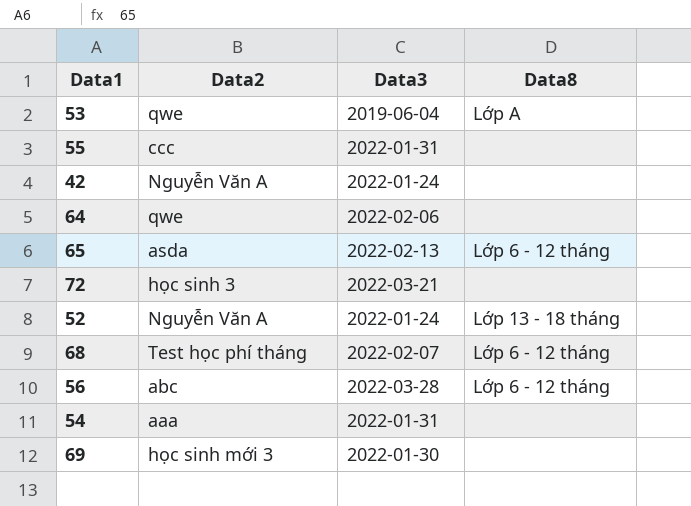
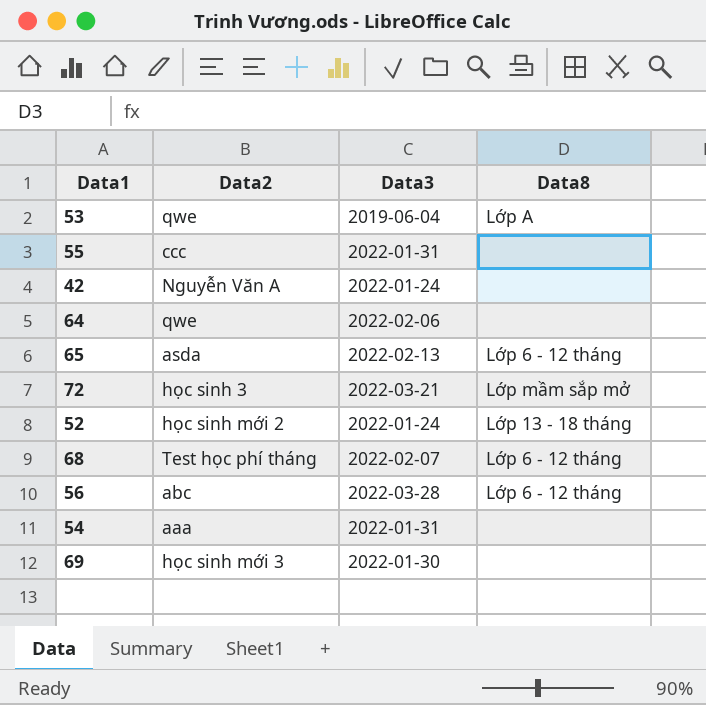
72 | Data8: none -> Lớp mầm sắp mở
52 | Data2: Nguyễn Văn A -> học sinh mới 2

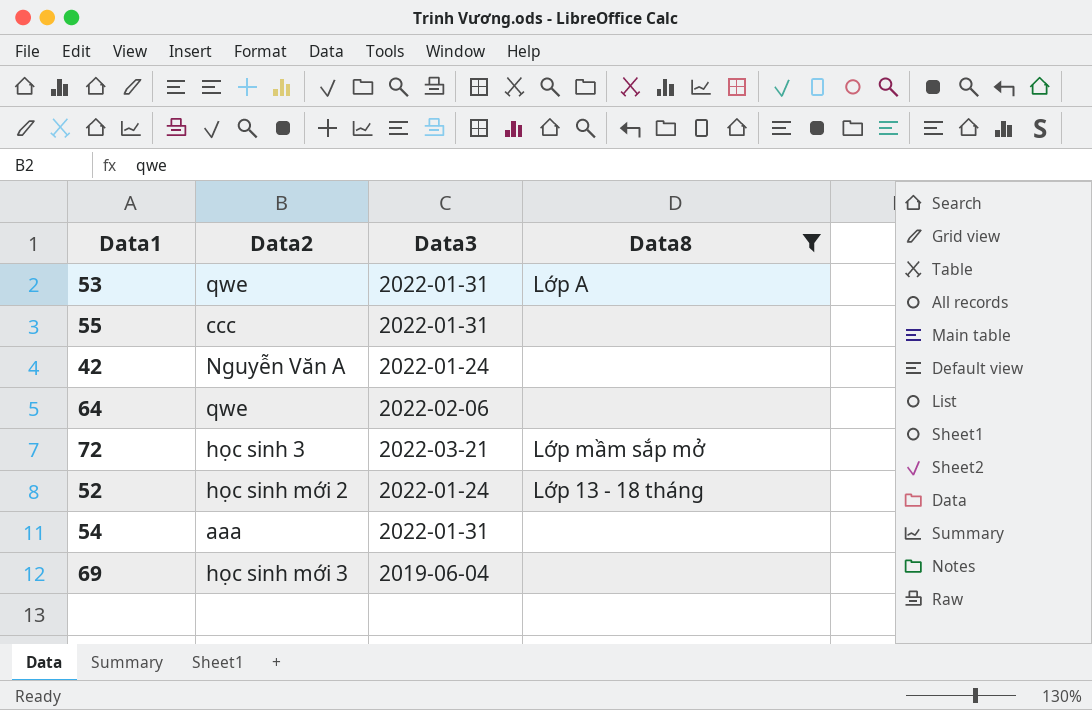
filter: none -> Data8 != Lớp 6 - 12 tháng
53 | Data3: 2019-06-04 -> 2022-01-31
69 | Data3: 2022-01-30 -> 2019-06-04

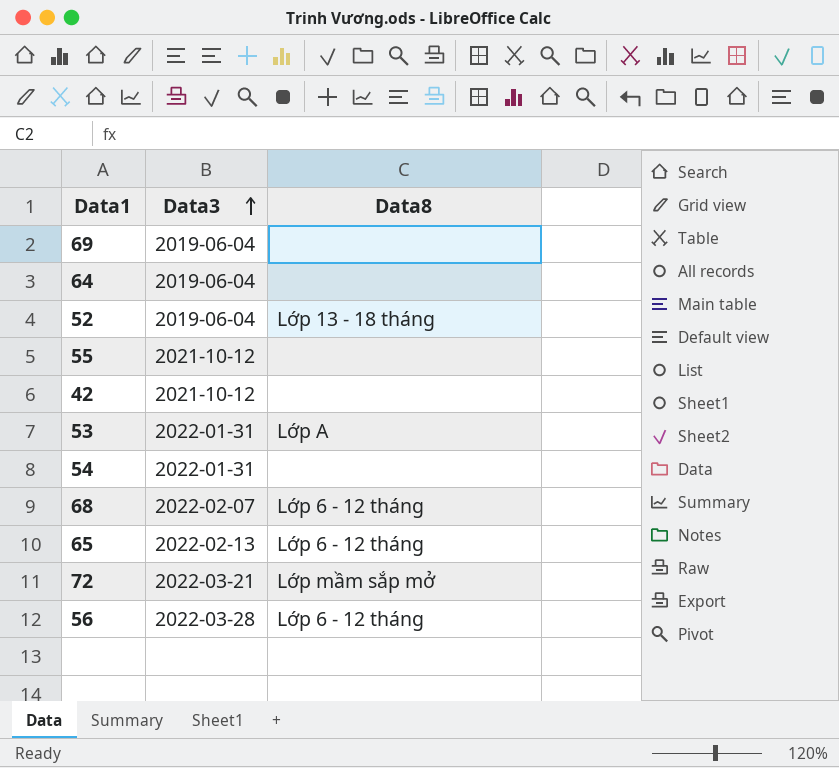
filter: Data8 != Lớp 6 - 12 tháng -> none
row order: none -> Data3 ascending
column Data2 | position: 2 -> none
64 | Data3: 2022-02-06 -> 2019-06-04
52 | Data3: 2022-01-24 -> 2019-06-04
55 | Data3: 2022-01-31 -> 2021-10-12
42 | Data3: 2022-01-24 -> 2021-10-12

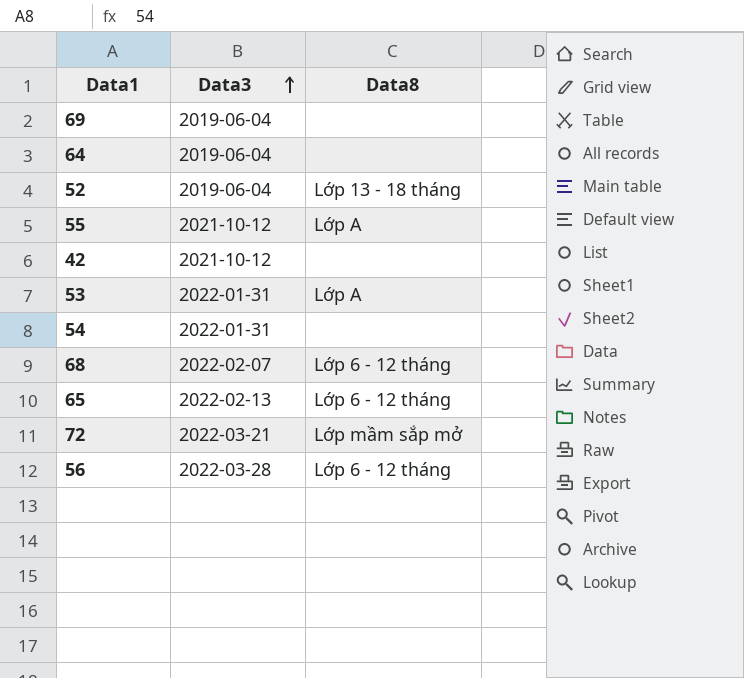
55 | Data8: none -> Lớp A

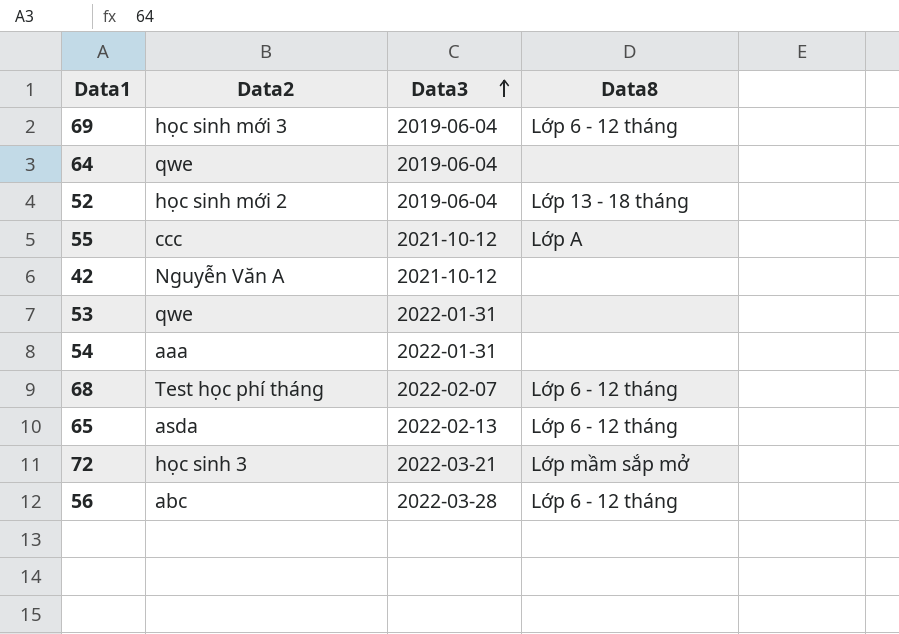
column Data2 | position: none -> 2
69 | Data8: none -> Lớp 6 - 12 tháng
53 | Data8: Lớp A -> none

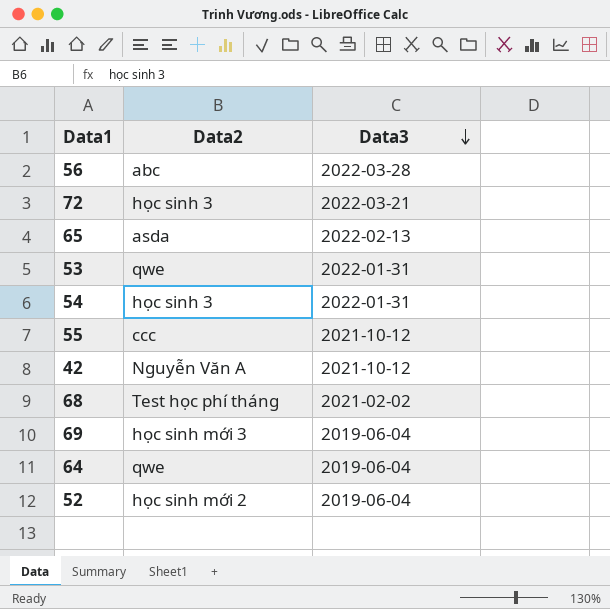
row order: Data3 ascending -> Data3 descending
column Data8 | position: 4 -> none
54 | Data2: aaa -> học sinh 3
68 | Data3: 2022-02-07 -> 2021-02-02

